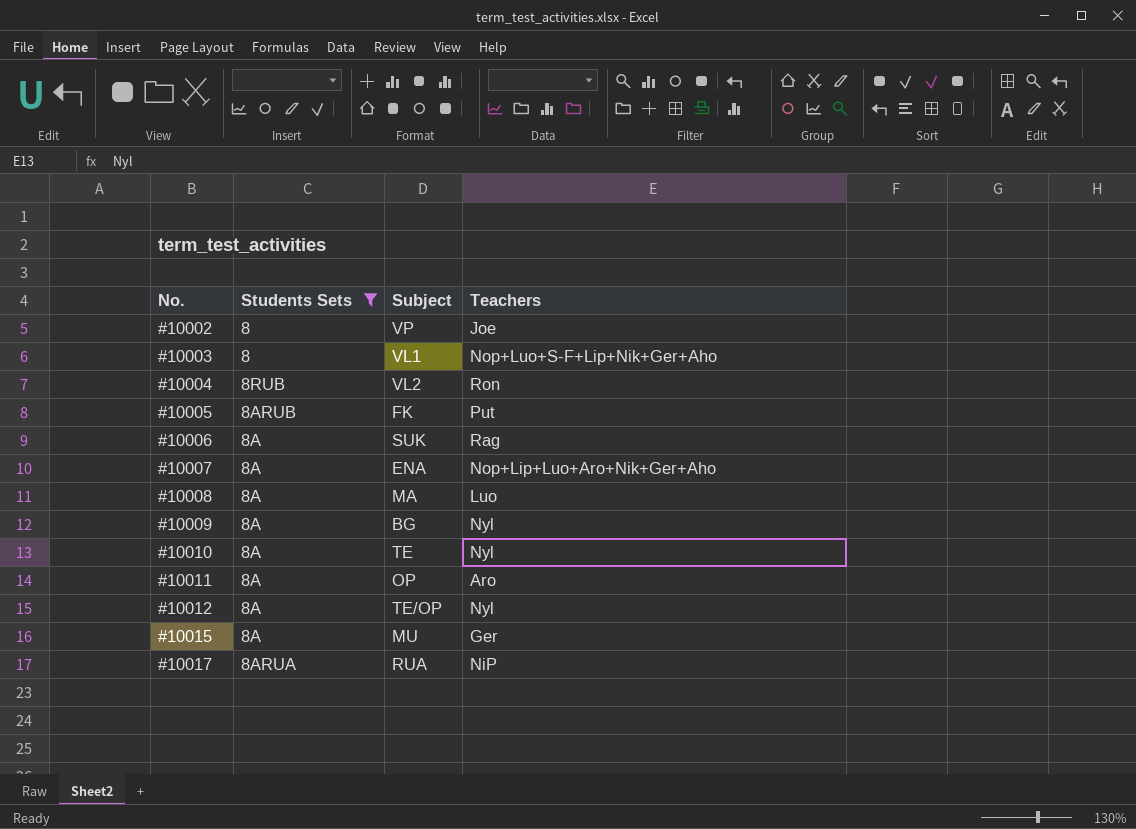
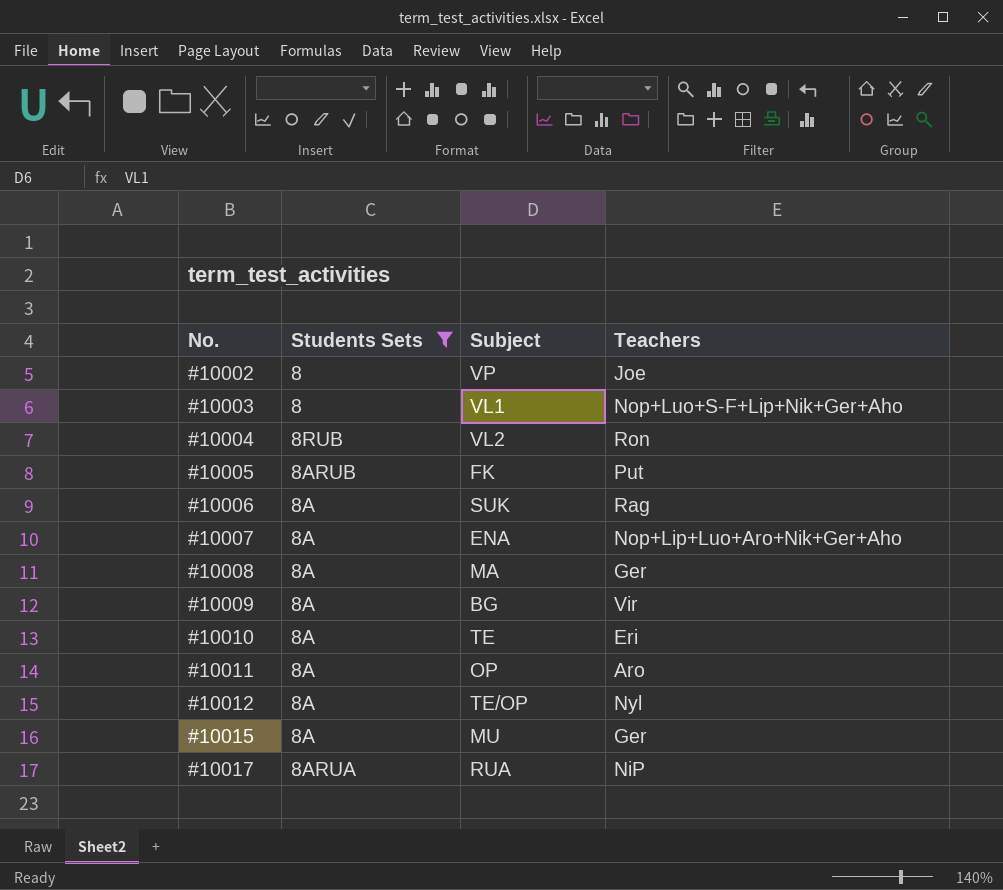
#10008 | Teachers: Luo -> Ger
#10009 | Teachers: Nyl -> Vir
#10010 | Teachers: Nyl -> Eri

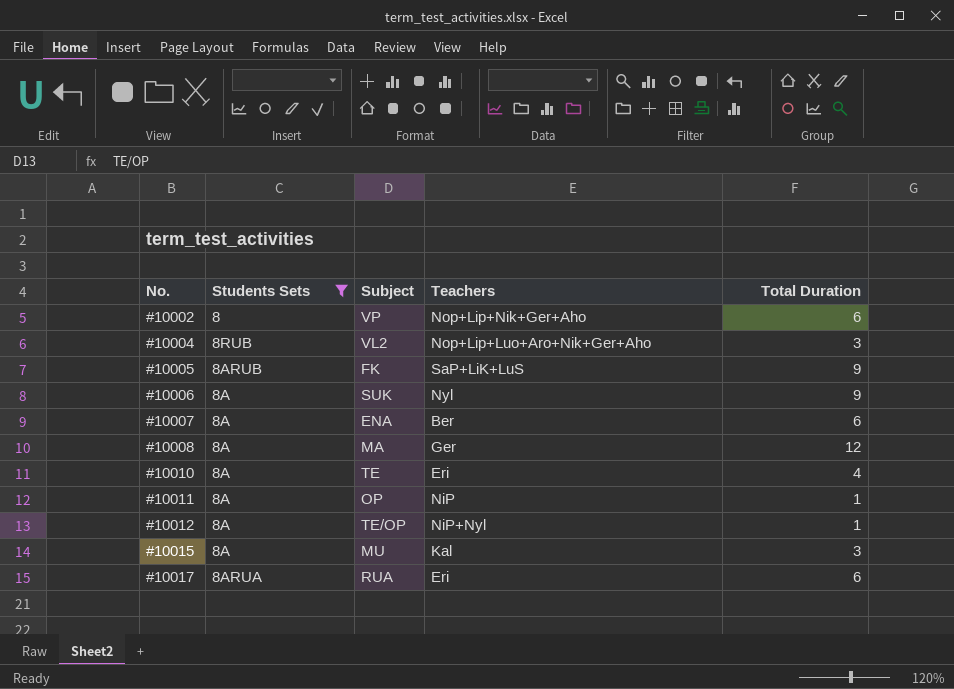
column Total Duration | position: none -> 5
row #10003: 8 | VL1 | Nop+Luo+S-F+Lip+Nik+Ger+Aho -> none
row #10009: 8A | BG | Vir -> none
#10002 | Teachers: Joe -> Nop+Lip+Nik+Ger+Aho
#10004 | Teachers: Ron -> Nop+Lip+Luo+Aro+Nik+Ger+Aho
#10005 | Teachers: Put -> SaP+LiK+LuS
#10006 | Teachers: Rag -> Nyl
#10007 | Teachers: Nop+Lip+Luo+Aro+Nik+Ger+Aho -> Ber
#10011 | Teachers: Aro -> NiP
#10012 | Teachers: Nyl -> NiP+Nyl
#10015 | Teachers: Ger -> Kal
#10017 | Teachers: NiP -> Eri

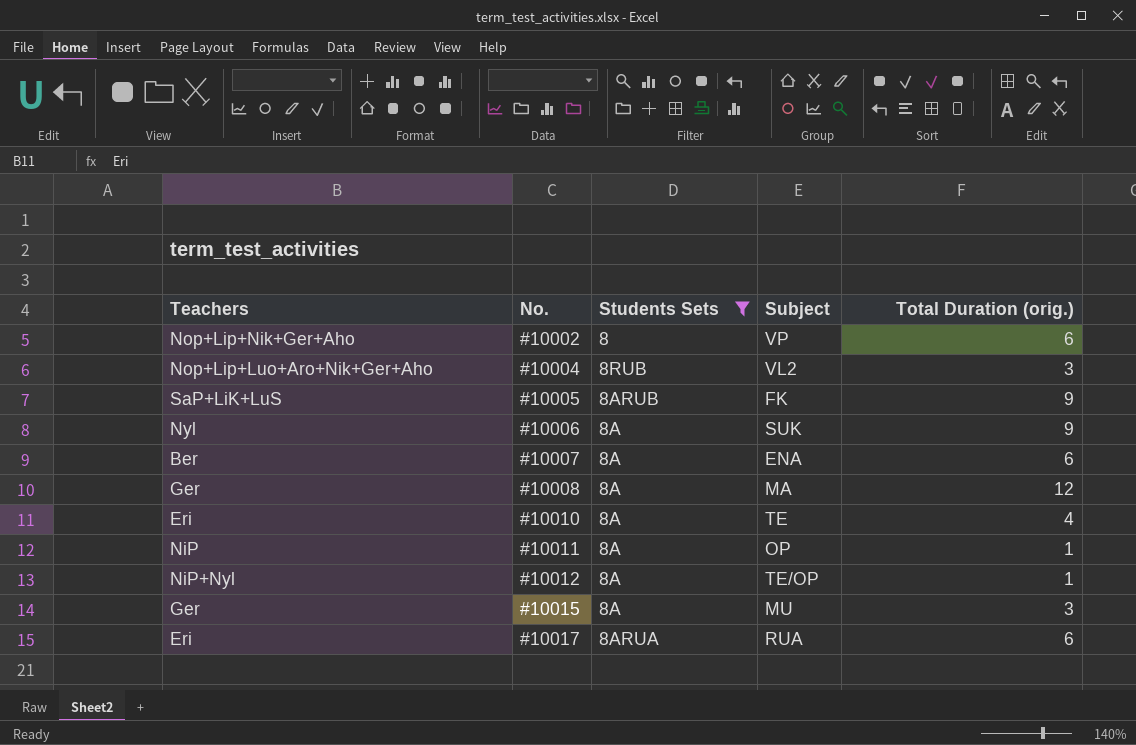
column Teachers | position: 4 -> 1
column name: Total Duration -> Total Duration (orig.)
#10015 | Teachers: Kal -> Ger

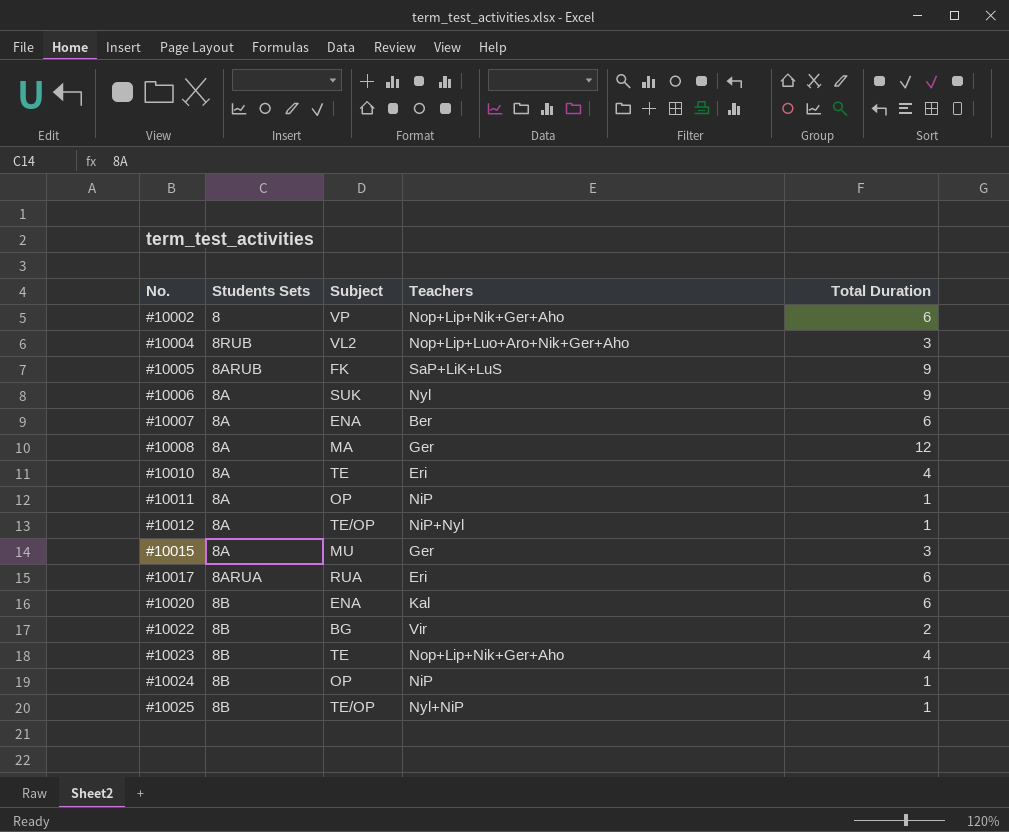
filter: Students Sets != 8B -> none
column Teachers | position: 1 -> 4
column name: Total Duration (orig.) -> Total Duration

